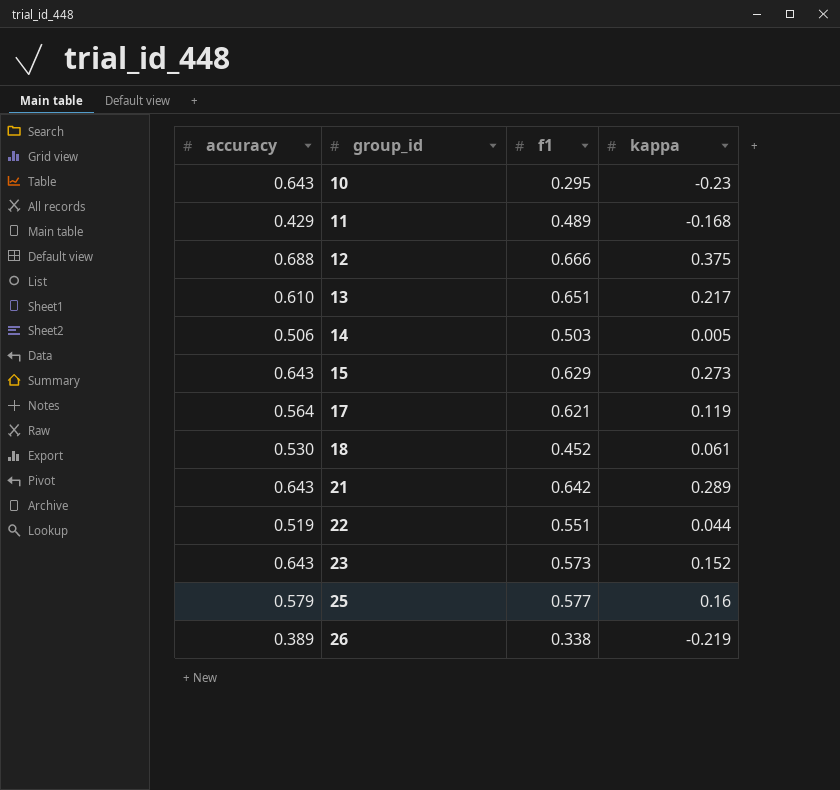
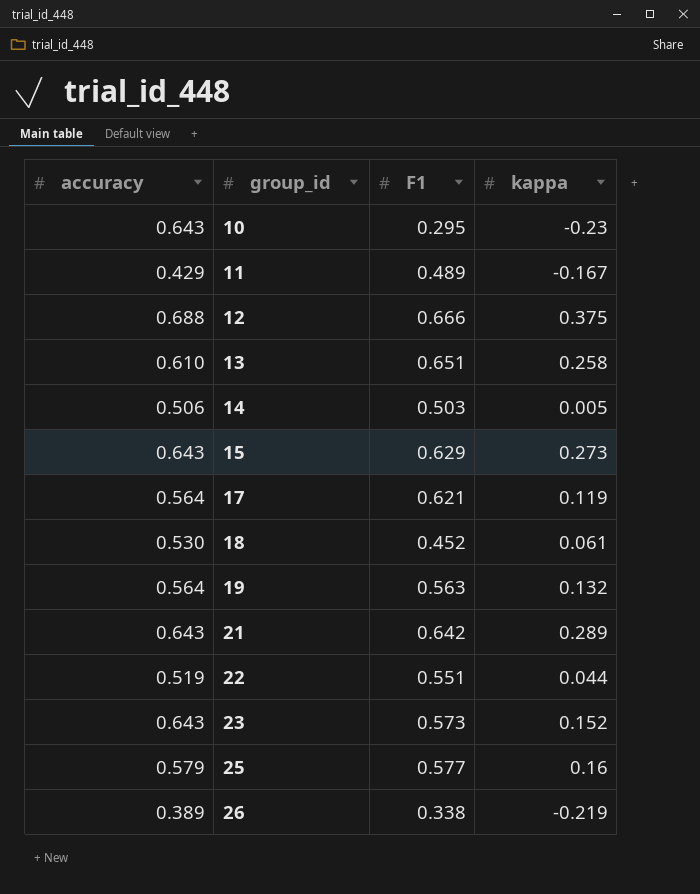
column name: f1 -> F1
11 | kappa: -0.168 -> -0.167
13 | kappa: 0.217 -> 0.258
row 19: none -> 0.564 | 0.563 | 0.132

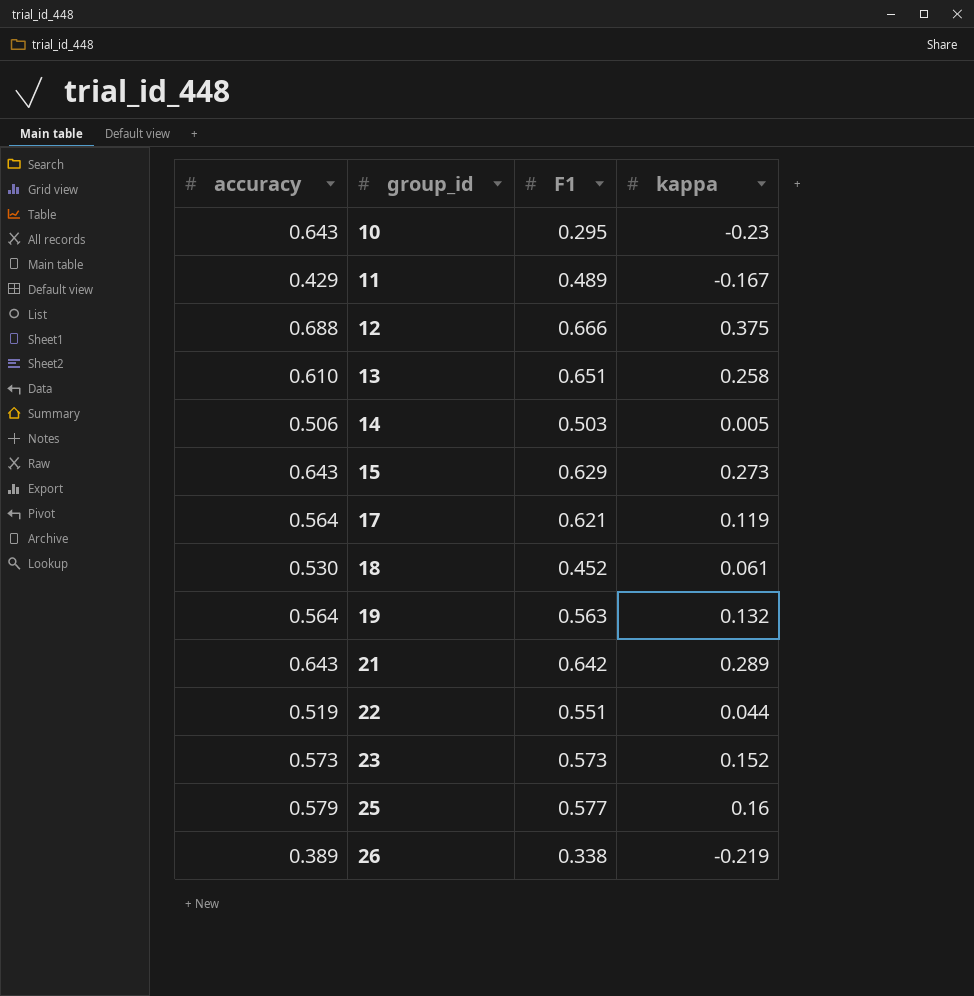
23 | accuracy: 0.643 -> 0.573

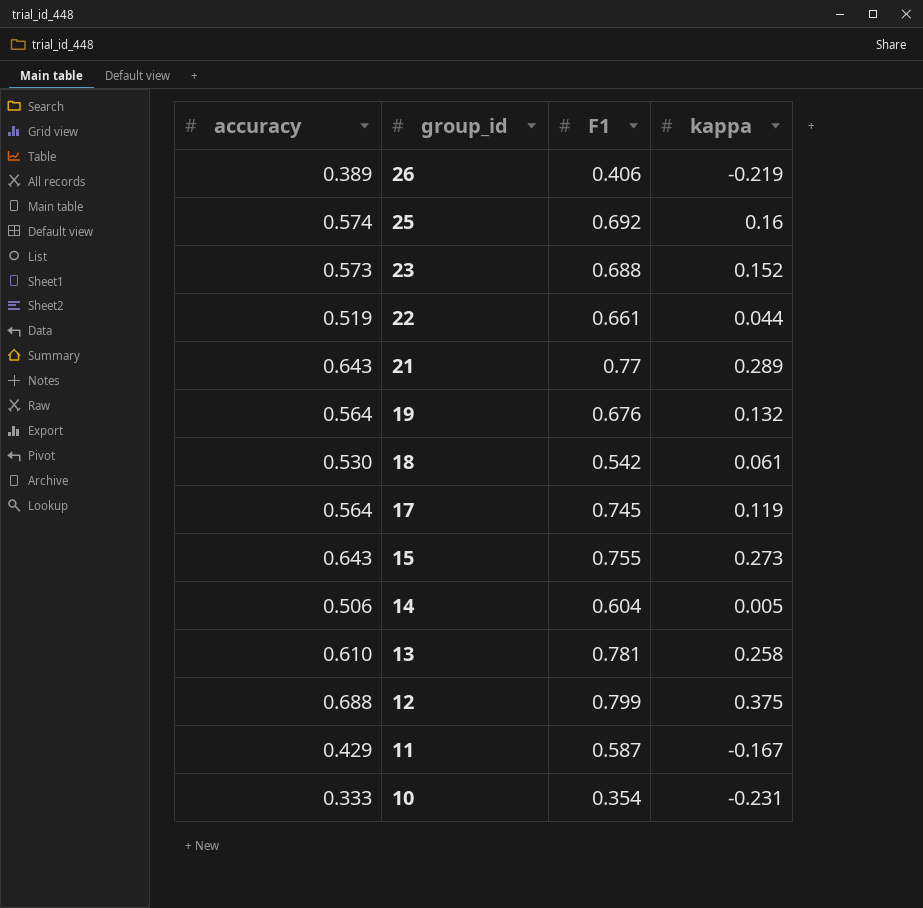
row order: group_id ascending -> group_id descending
26 | F1: 0.338 -> 0.406
25 | accuracy: 0.579 -> 0.574
25 | F1: 0.577 -> 0.692
23 | F1: 0.573 -> 0.688
22 | F1: 0.551 -> 0.661
21 | F1: 0.642 -> 0.77
19 | F1: 0.563 -> 0.676
18 | F1: 0.452 -> 0.542
17 | F1: 0.621 -> 0.745
15 | F1: 0.629 -> 0.755
14 | F1: 0.503 -> 0.604
13 | F1: 0.651 -> 0.781
12 | F1: 0.666 -> 0.799
11 | F1: 0.489 -> 0.587
10 | accuracy: 0.643 -> 0.333
10 | F1: 0.295 -> 0.354
10 | kappa: -0.23 -> -0.231

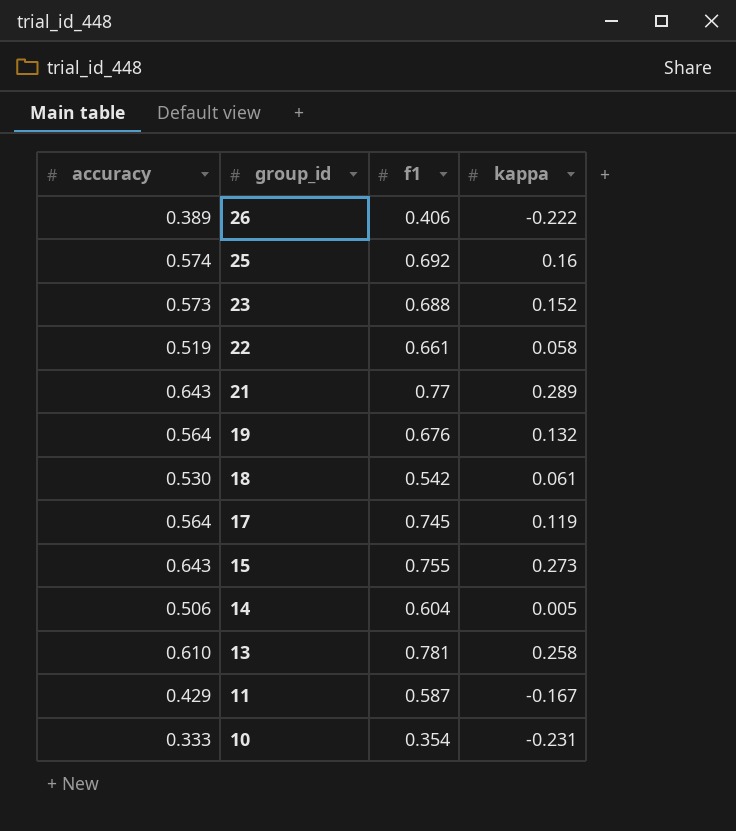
column name: F1 -> f1
row 12: 0.688 | 0.799 | 0.375 -> none
26 | kappa: -0.219 -> -0.222
22 | kappa: 0.044 -> 0.058

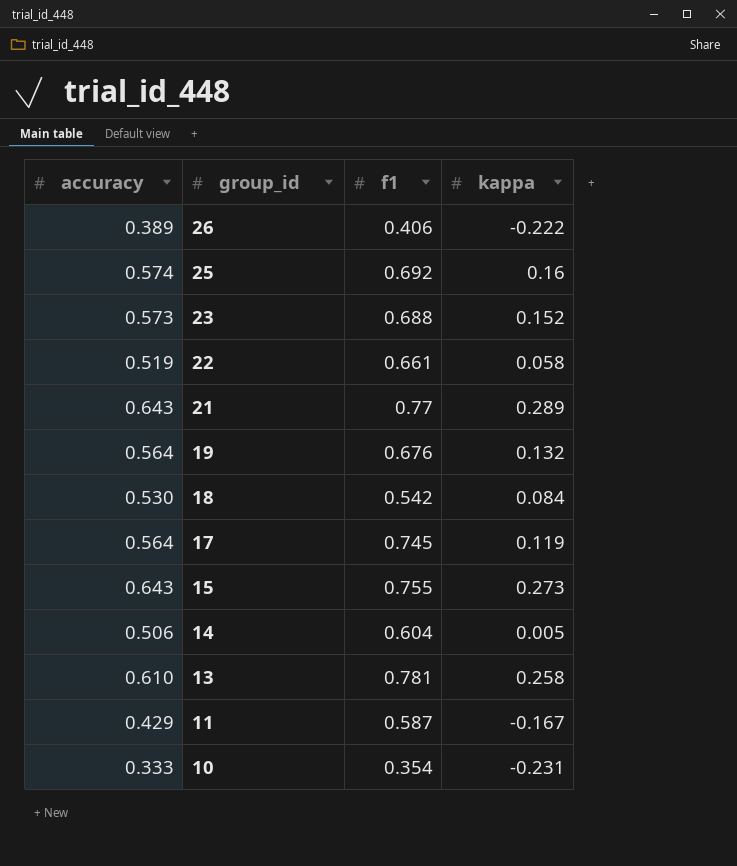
18 | kappa: 0.061 -> 0.084

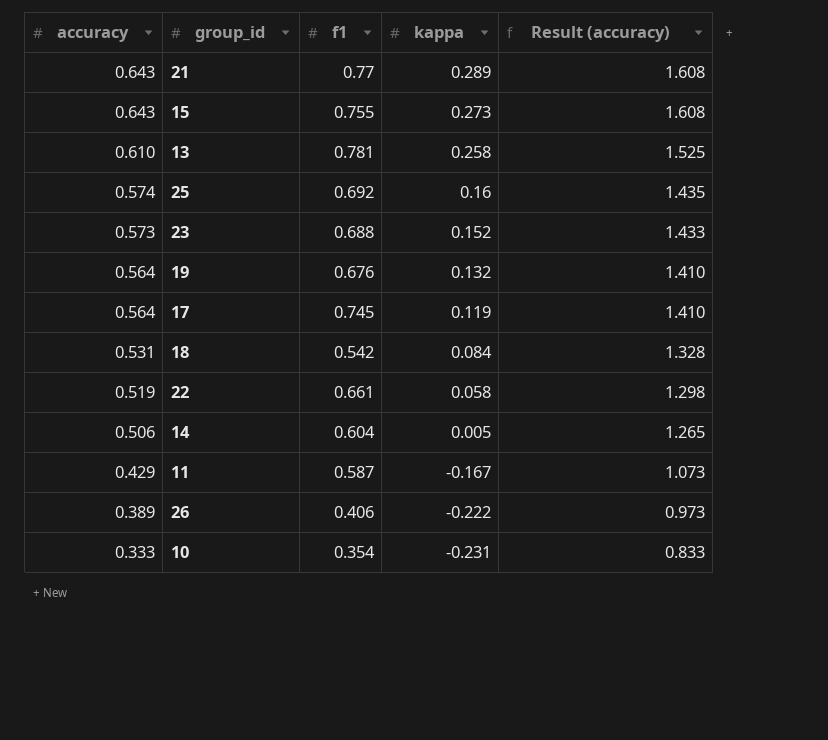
row order: group_id descending -> accuracy descending
column Result (accuracy) | formula: none -> [accuracy] * 2.5
18 | accuracy: 0.530 -> 0.531

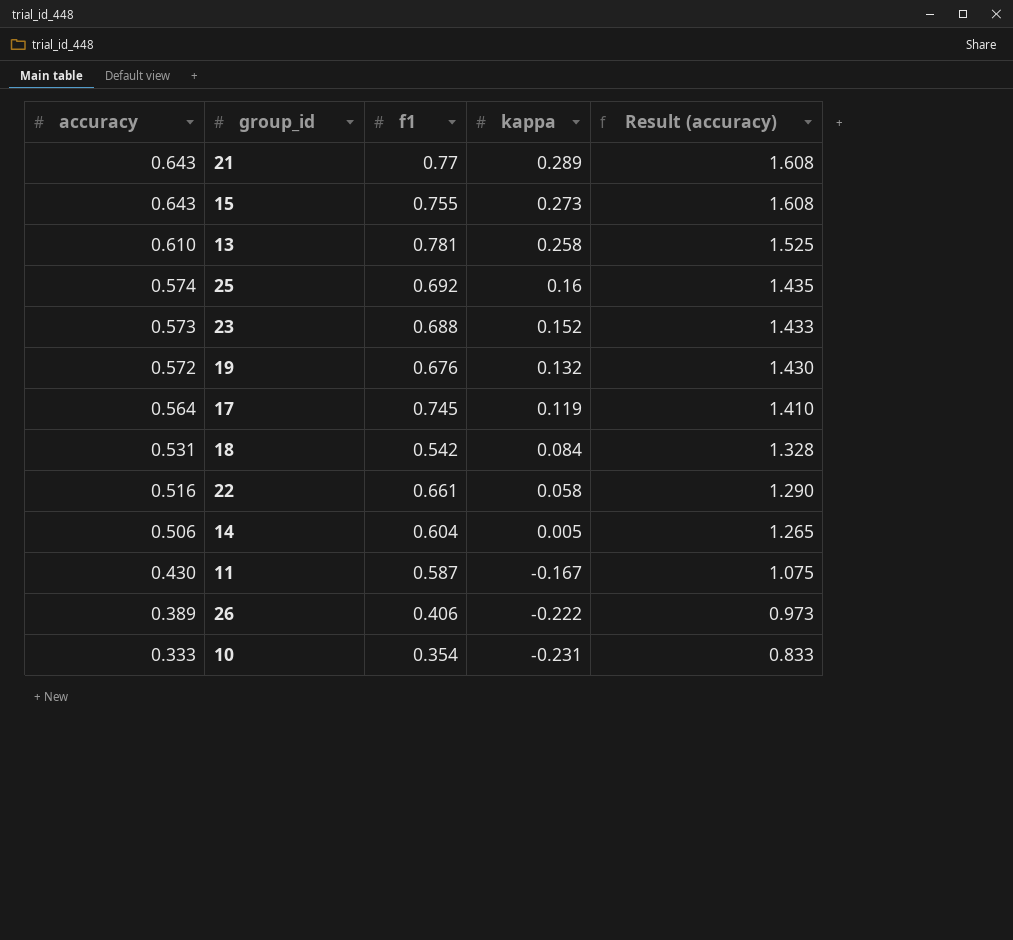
19 | accuracy: 0.564 -> 0.572
19 | Result (accuracy): 1.410 -> 1.430
22 | accuracy: 0.519 -> 0.516
22 | Result (accuracy): 1.298 -> 1.290
11 | accuracy: 0.429 -> 0.430
11 | Result (accuracy): 1.073 -> 1.075

